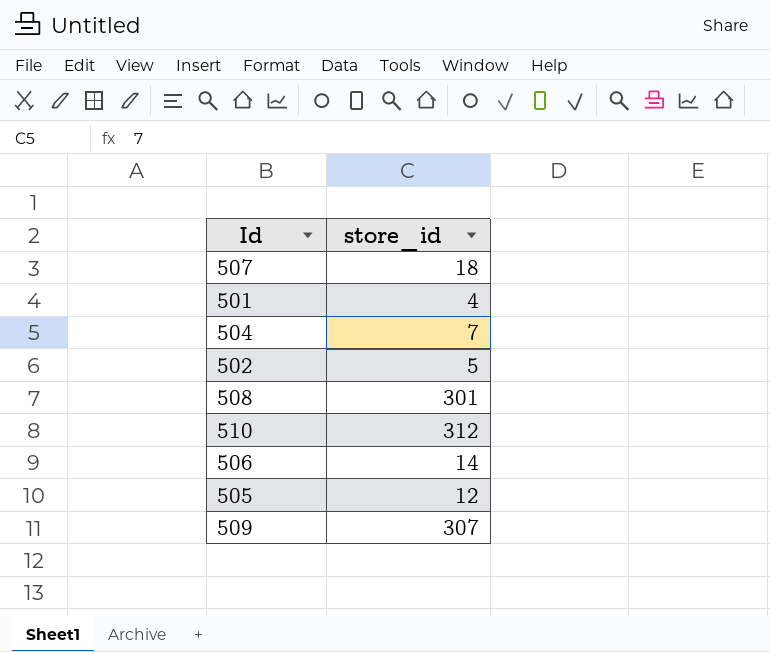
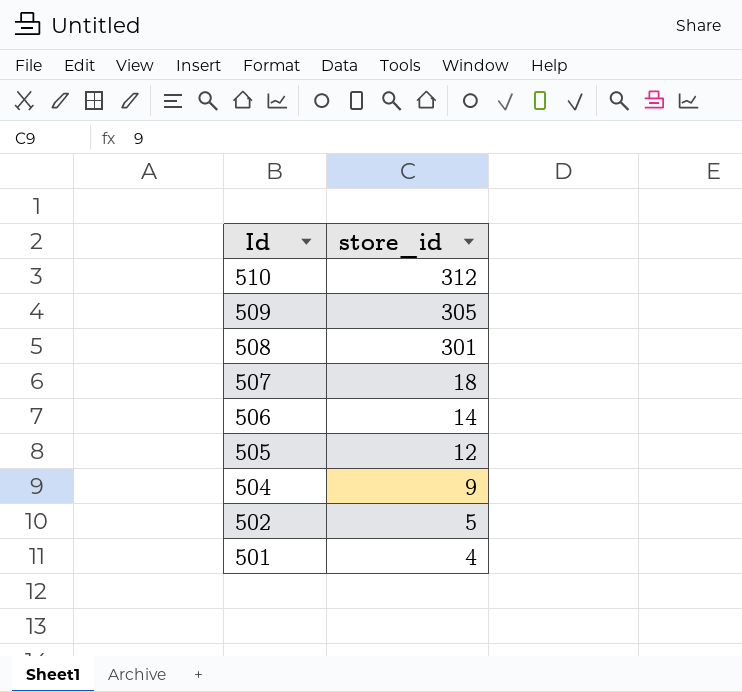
row order: none -> Id descending
509 | store_id: 307 -> 305
504 | store_id: 7 -> 9

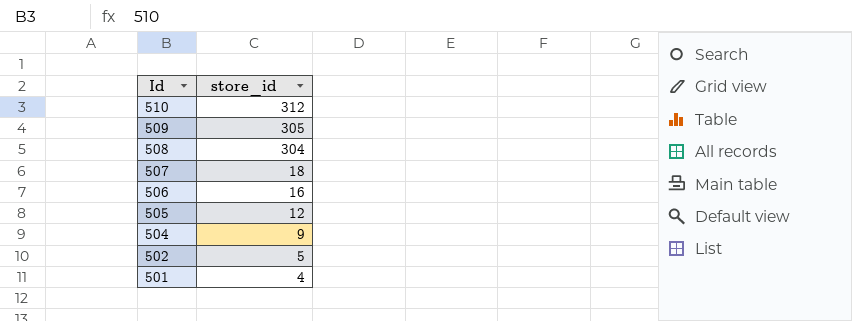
508 | store_id: 301 -> 304
506 | store_id: 14 -> 16

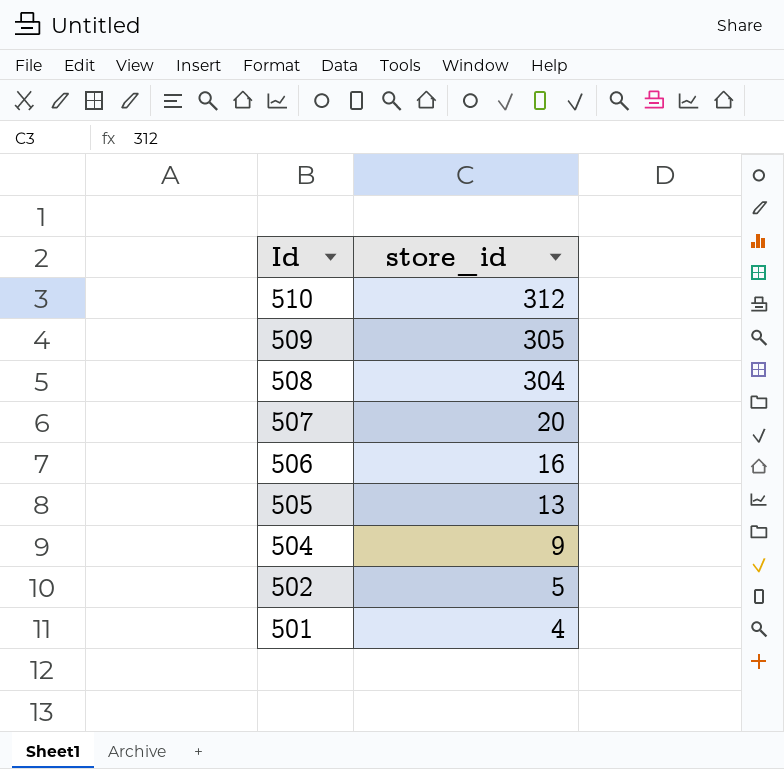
507 | store_id: 18 -> 20
505 | store_id: 12 -> 13

